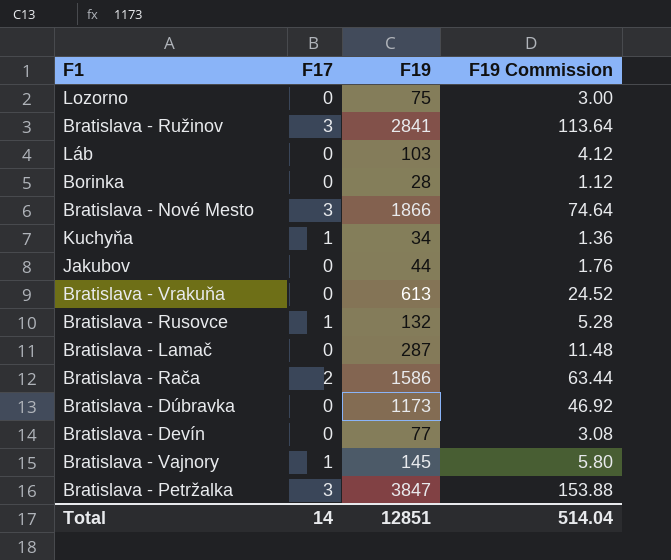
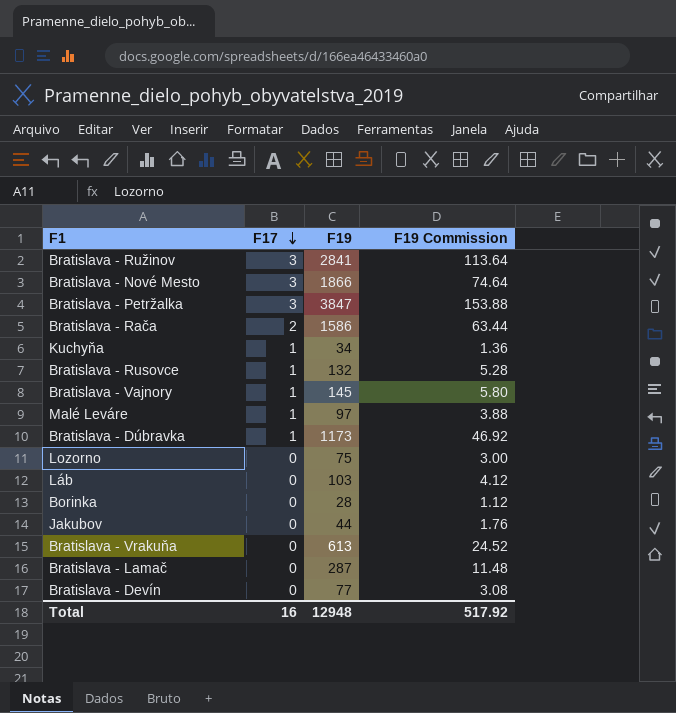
row order: none -> F17 descending
row Malé Leváre: none -> 1 | 97 | 3.88
Bratislava - Dúbravka | F17: 0 -> 1
Total | F17: 14 -> 16
Total | F19: 12851 -> 12948
Total | F19 Commission: 514.04 -> 517.92

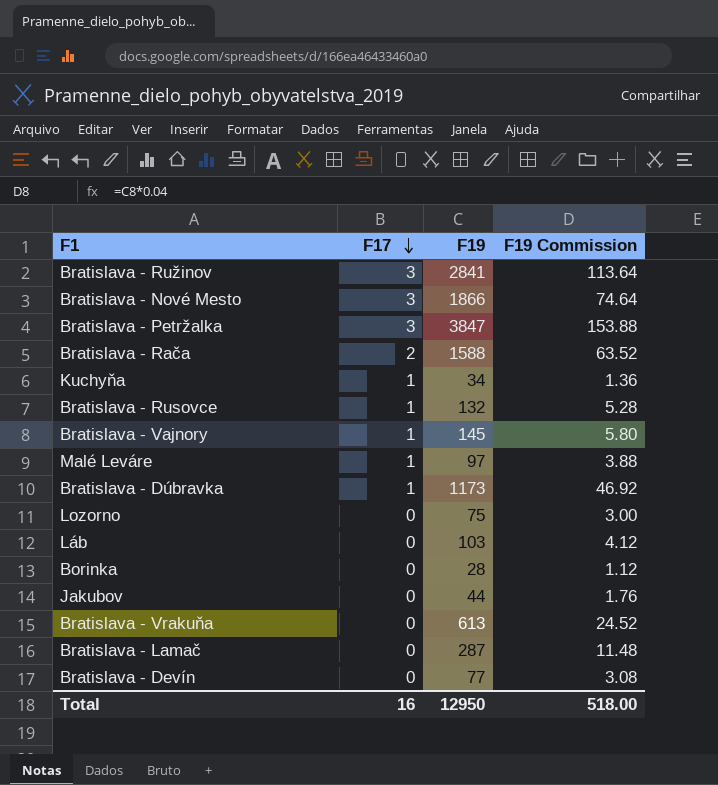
Bratislava - Rača | F19: 1586 -> 1588
Bratislava - Rača | F19 Commission: 63.44 -> 63.52
Total | F19: 12948 -> 12950
Total | F19 Commission: 517.92 -> 518.00

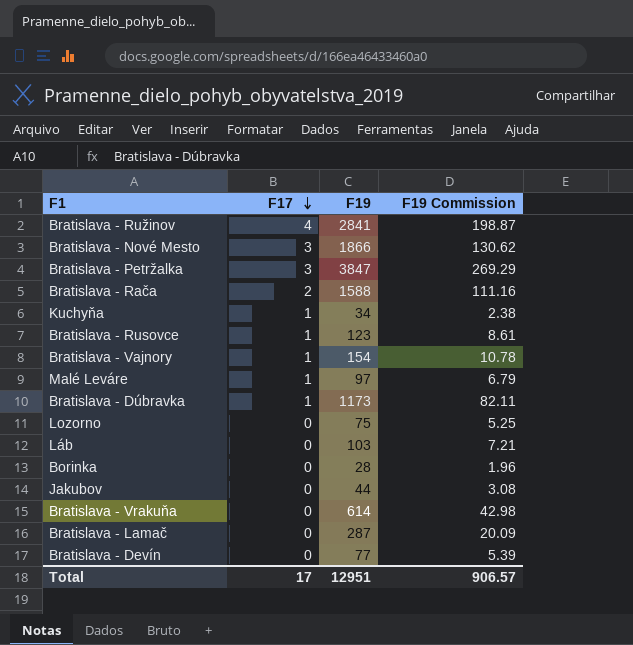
column F19 Commission | formula: [F19] * 0.04 -> [F19] * 0.07
Bratislava - Ružinov | F17: 3 -> 4
Bratislava - Rusovce | F19: 132 -> 123
Bratislava - Vajnory | F19: 145 -> 154
Bratislava - Vrakuňa | F19: 613 -> 614
Total | F17: 16 -> 17
Total | F19: 12950 -> 12951
Total | F19 Commission: 518.00 -> 906.57

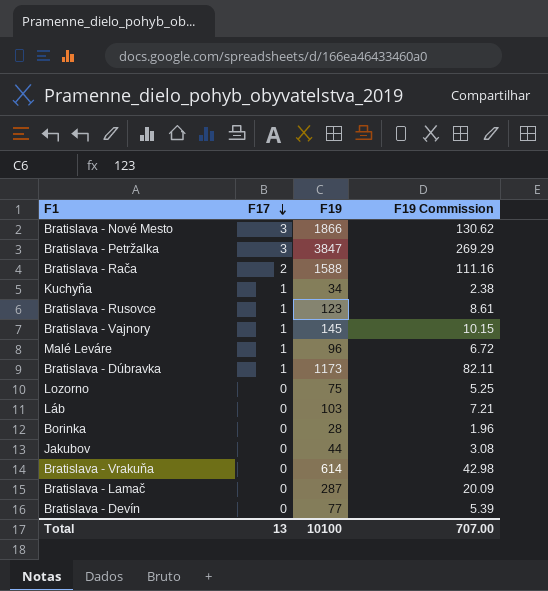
row Bratislava - Ružinov: 4 | 2841 | 198.87 -> none
Bratislava - Vajnory | F19: 154 -> 145
Bratislava - Vajnory | F19 Commission: 10.78 -> 10.15
Malé Leváre | F19: 97 -> 96
Malé Leváre | F19 Commission: 6.79 -> 6.72
Total | F17: 17 -> 13
Total | F19: 12951 -> 10100
Total | F19 Commission: 906.57 -> 707.00

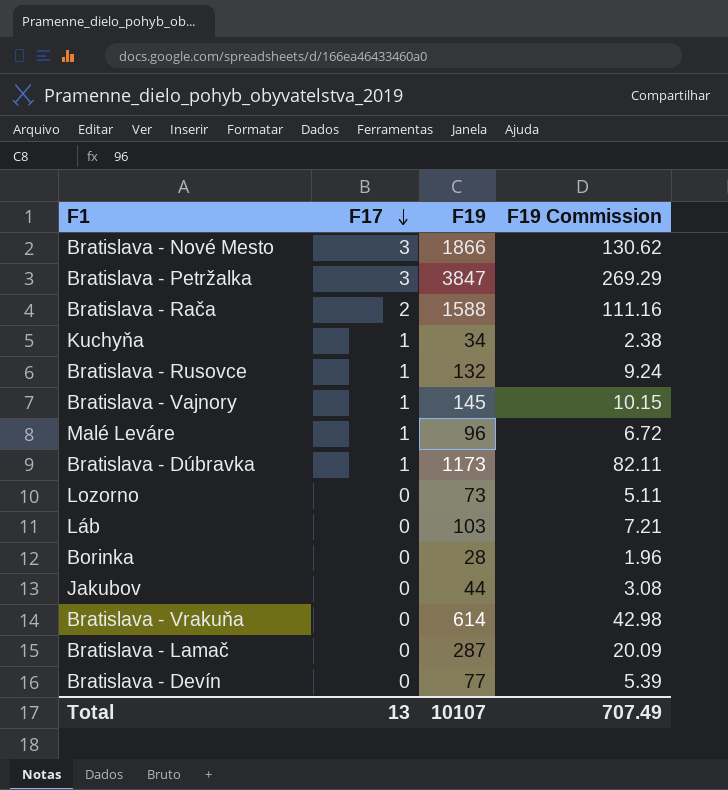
Bratislava - Rusovce | F19: 123 -> 132
Bratislava - Rusovce | F19 Commission: 8.61 -> 9.24
Lozorno | F19: 75 -> 73
Lozorno | F19 Commission: 5.25 -> 5.11
Total | F19: 10100 -> 10107
Total | F19 Commission: 707.00 -> 707.49

